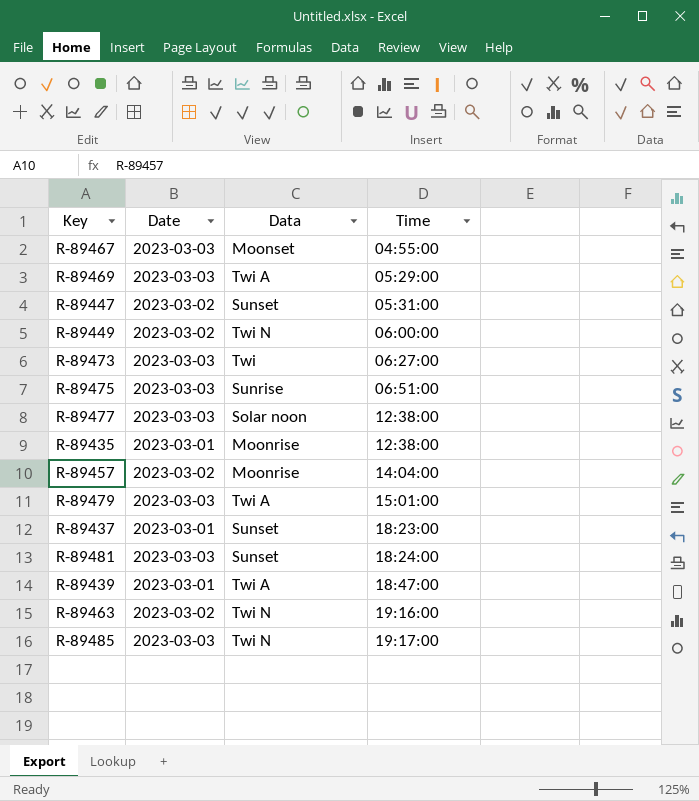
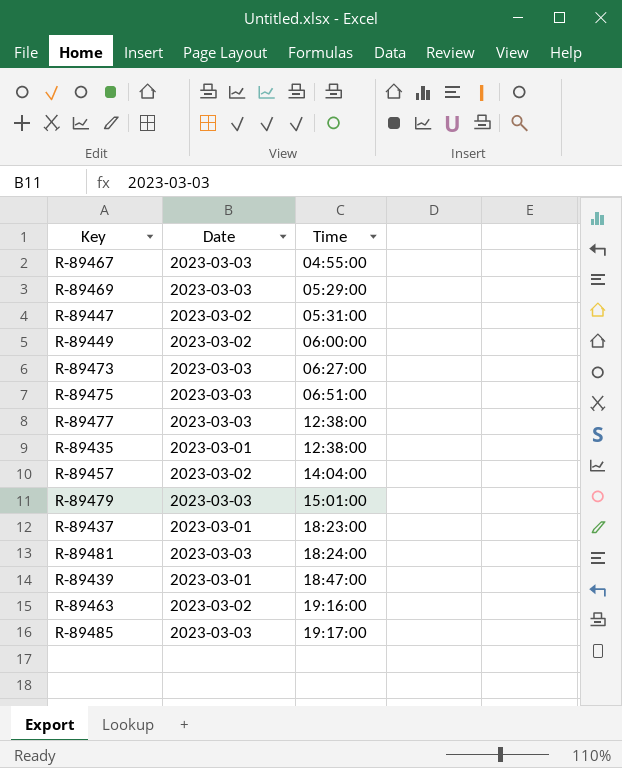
column Data | position: 3 -> none

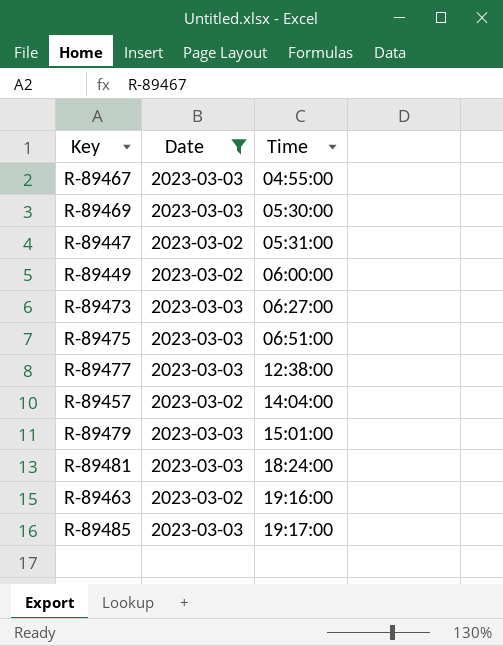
filter: none -> Date != 2023-03-01
R-89469 | Time: 05:29:00 -> 05:30:00

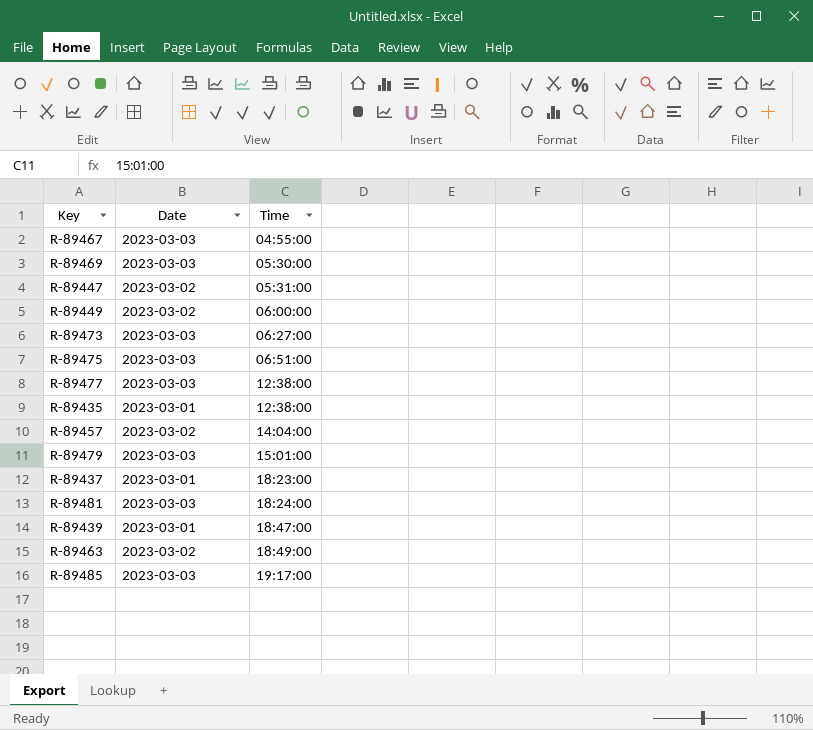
filter: Date != 2023-03-01 -> none
R-89463 | Time: 19:16:00 -> 18:49:00

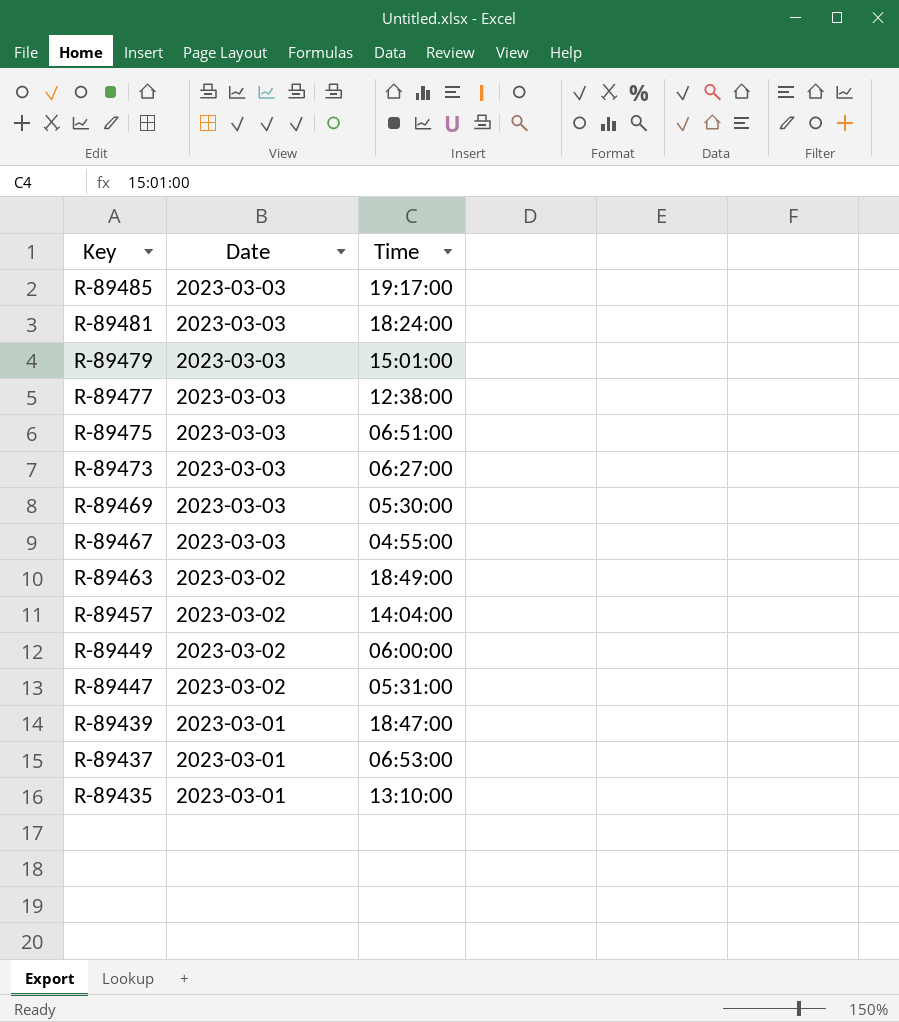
row order: Time ascending -> Key descending
R-89437 | Time: 18:23:00 -> 06:53:00
R-89435 | Time: 12:38:00 -> 13:10:00

